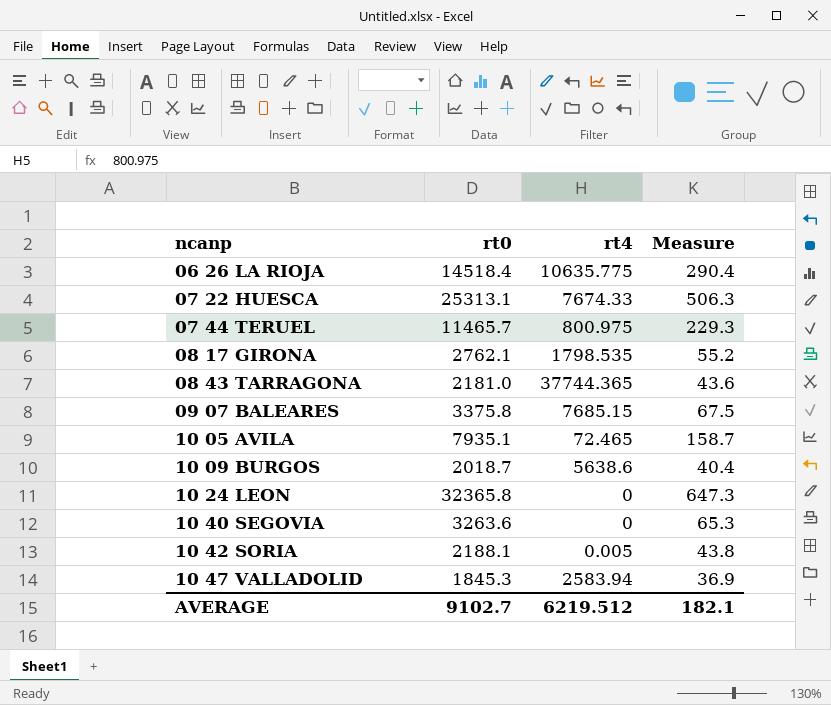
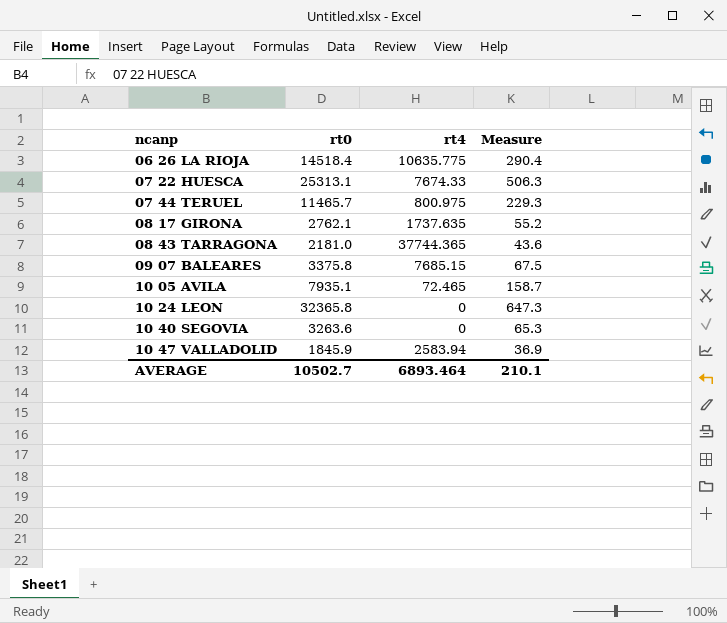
row 10 09 BURGOS: 2018.7 | 5638.6 | 40.4 -> none
row 10 42 SORIA: 2188.1 | 0.005 | 43.8 -> none
08 17 GIRONA | rt4: 1798.535 -> 1737.635
10 47 VALLADOLID | rt0: 1845.3 -> 1845.9
AVERAGE | rt0: 9102.7 -> 10502.7
AVERAGE | rt4: 6219.512 -> 6893.464
AVERAGE | Measure: 182.1 -> 210.1

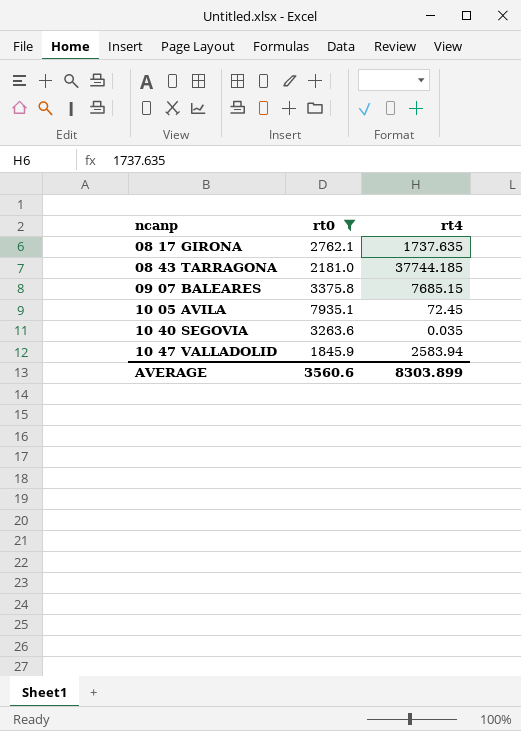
filter: none -> rt0 <= 7935.1
column Measure | formula: [rt0] * 0.02 -> none
08 43 TARRAGONA | rt4: 37744.365 -> 37744.185
10 05 AVILA | rt4: 72.465 -> 72.45
10 40 SEGOVIA | rt4: 0 -> 0.035
AVERAGE | rt0: 10502.7 -> 3560.6
AVERAGE | rt4: 6893.464 -> 8303.899

